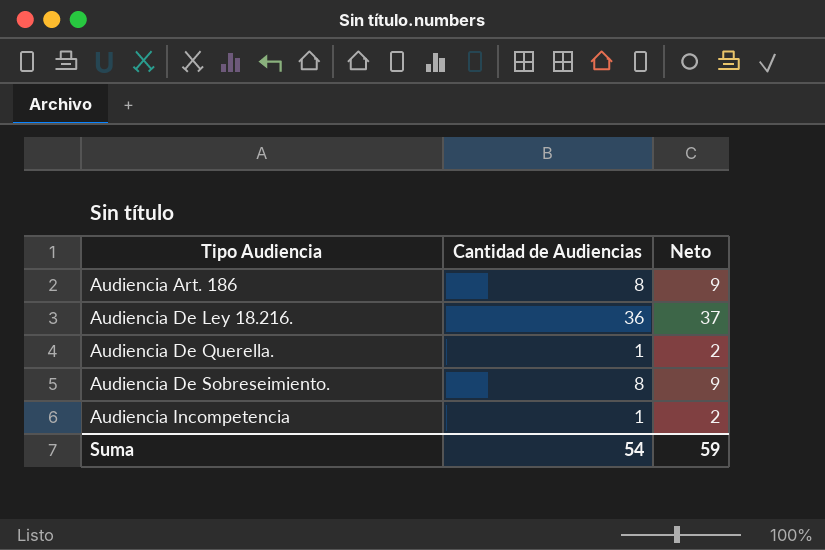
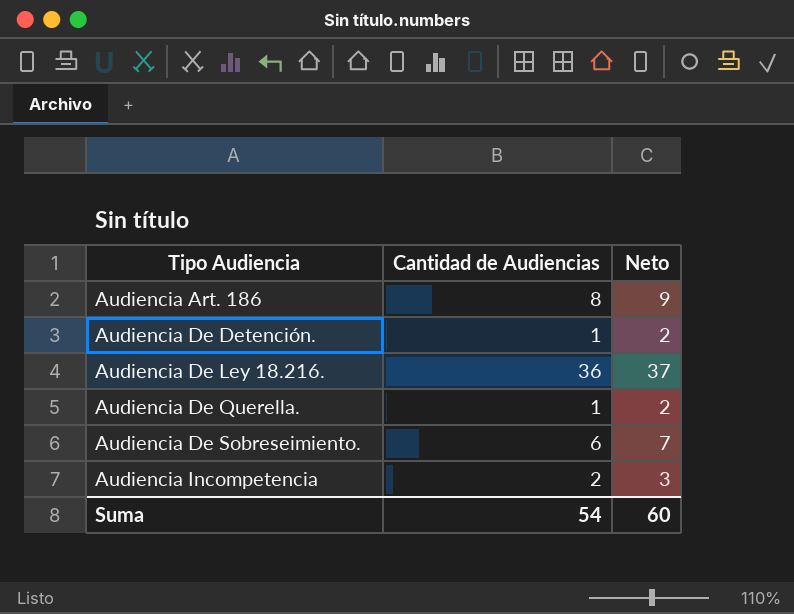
row Audiencia De Detención.: none -> 1 | 2
Audiencia De Sobreseimiento. | Cantidad de Audiencias: 8 -> 6
Audiencia De Sobreseimiento. | Neto: 9 -> 7
Audiencia Incompetencia | Cantidad de Audiencias: 1 -> 2
Audiencia Incompetencia | Neto: 2 -> 3
Suma | Neto: 59 -> 60

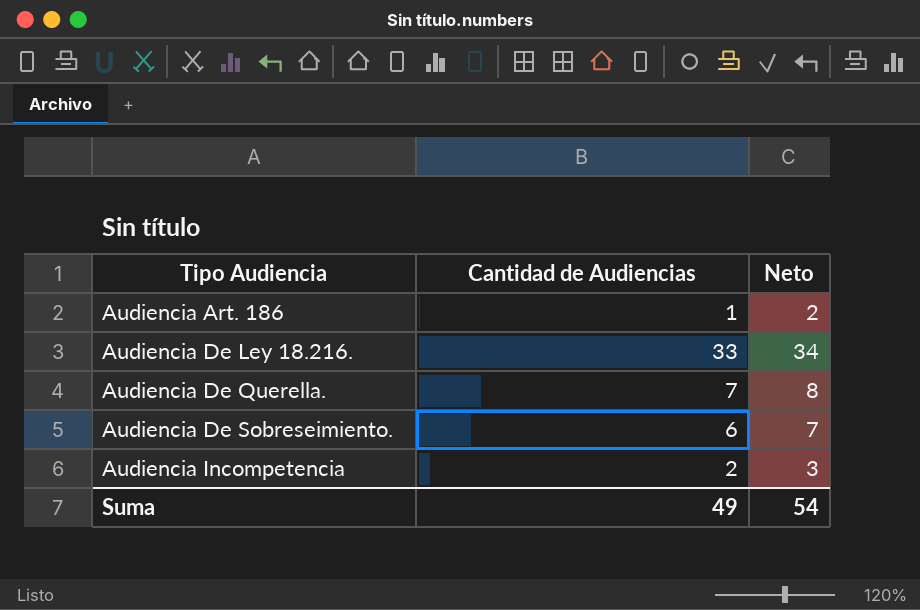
row Audiencia De Detención.: 1 | 2 -> none
Audiencia Art. 186 | Cantidad de Audiencias: 8 -> 1
Audiencia Art. 186 | Neto: 9 -> 2
Audiencia De Ley 18.216. | Cantidad de Audiencias: 36 -> 33
Audiencia De Ley 18.216. | Neto: 37 -> 34
Audiencia De Querella. | Cantidad de Audiencias: 1 -> 7
Audiencia De Querella. | Neto: 2 -> 8
Suma | Cantidad de Audiencias: 54 -> 49
Suma | Neto: 60 -> 54

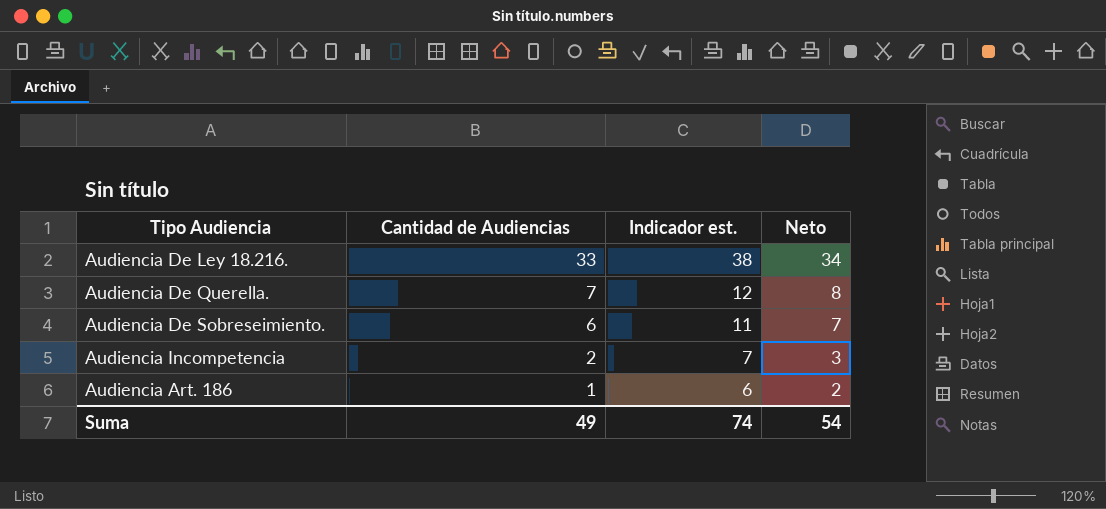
row order: Tipo Audiencia ascending -> Cantidad de Audiencias descending
column Indicador est. | formula: none -> [Cantidad de Audiencias] + 5

